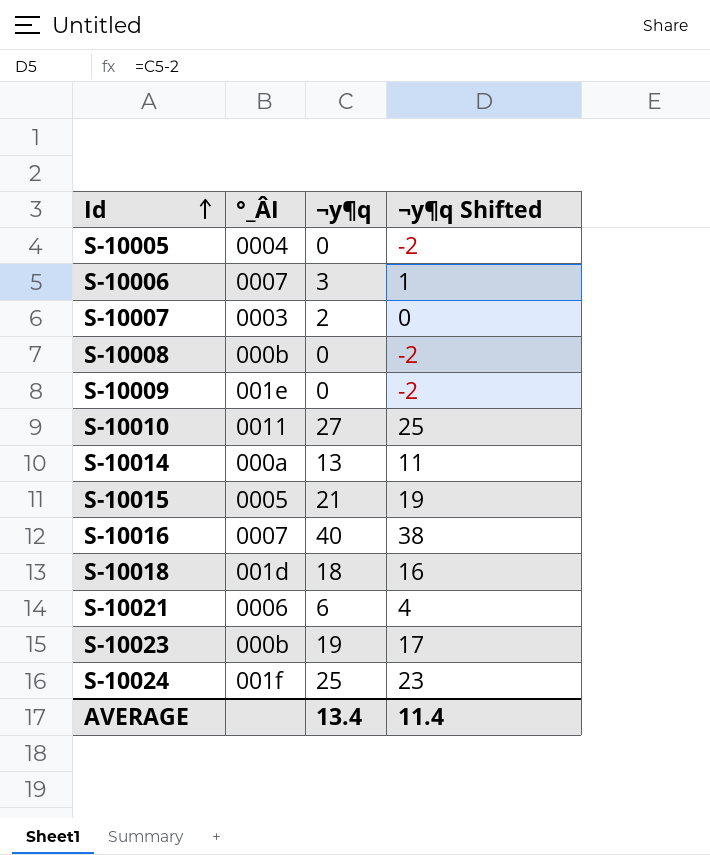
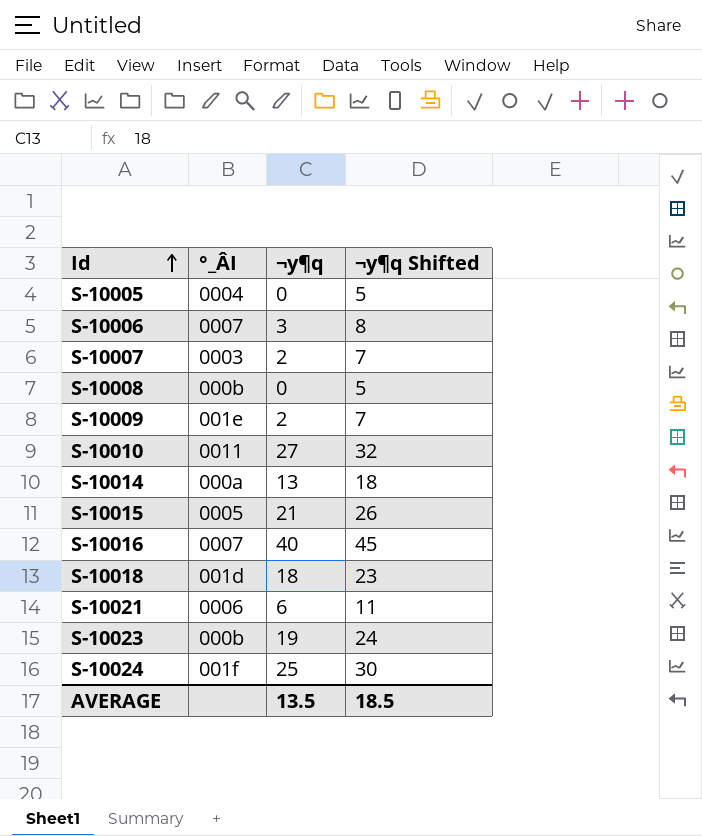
column ¬y¶q Shifted | formula: [¬y¶q] - 2 -> [¬y¶q] + 5
S-10009 | ¬y¶q: 0 -> 2
AVERAGE | ¬y¶q: 13.4 -> 13.5
AVERAGE | ¬y¶q Shifted: 11.4 -> 18.5

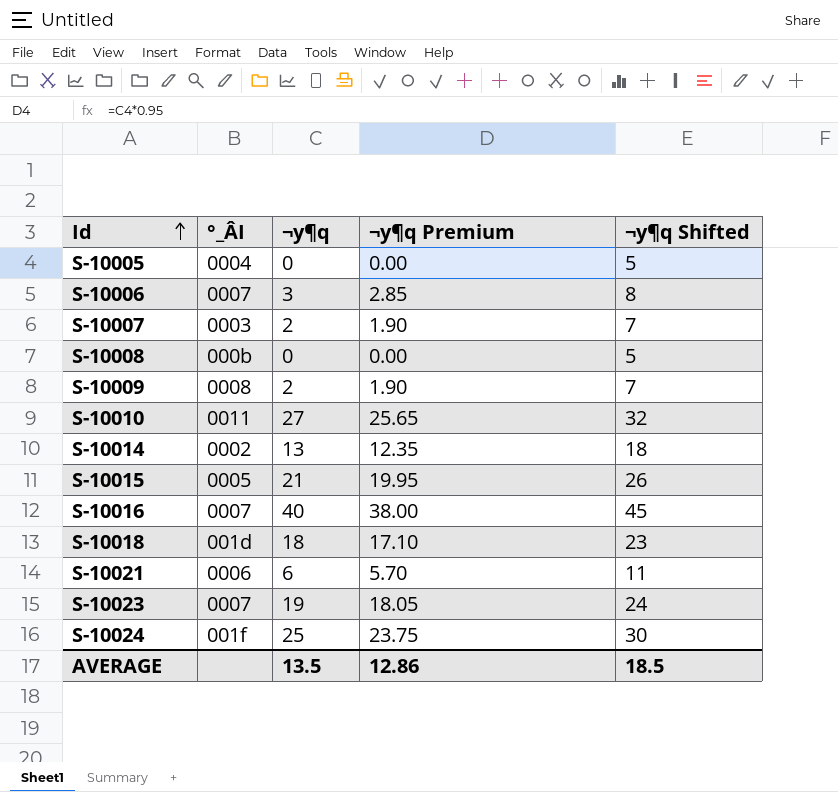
column ¬y¶q Premium | formula: none -> [¬y¶q] * 0.95
S-10009 | °_ÂI: 001e -> 0008
S-10014 | °_ÂI: 000a -> 0002
S-10023 | °_ÂI: 000b -> 0007

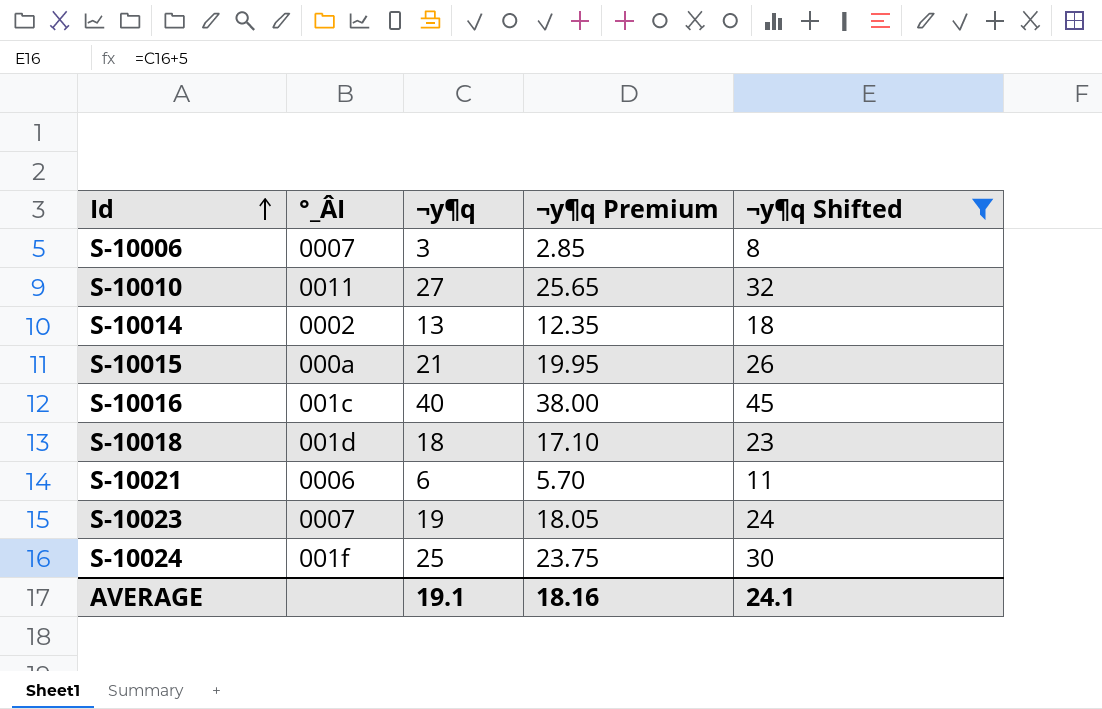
filter: none -> ¬y¶q Shifted >= 8
S-10015 | °_ÂI: 0005 -> 000a
S-10016 | °_ÂI: 0007 -> 001c
AVERAGE | ¬y¶q: 13.5 -> 19.1
AVERAGE | ¬y¶q Premium: 12.86 -> 18.16
AVERAGE | ¬y¶q Shifted: 18.5 -> 24.1

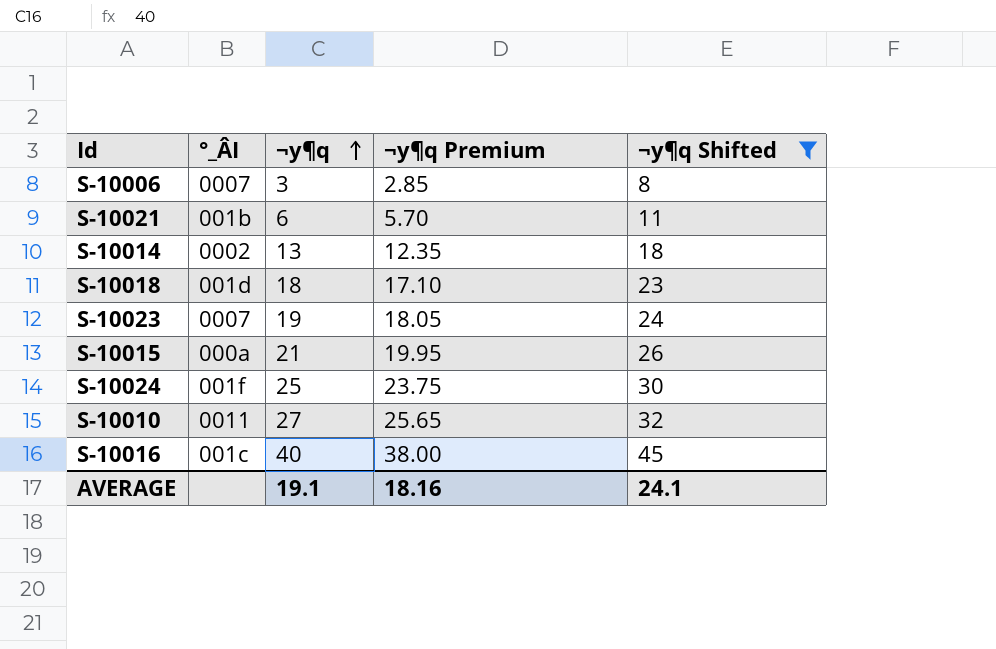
row order: Id ascending -> ¬y¶q ascending
S-10021 | °_ÂI: 0006 -> 001b

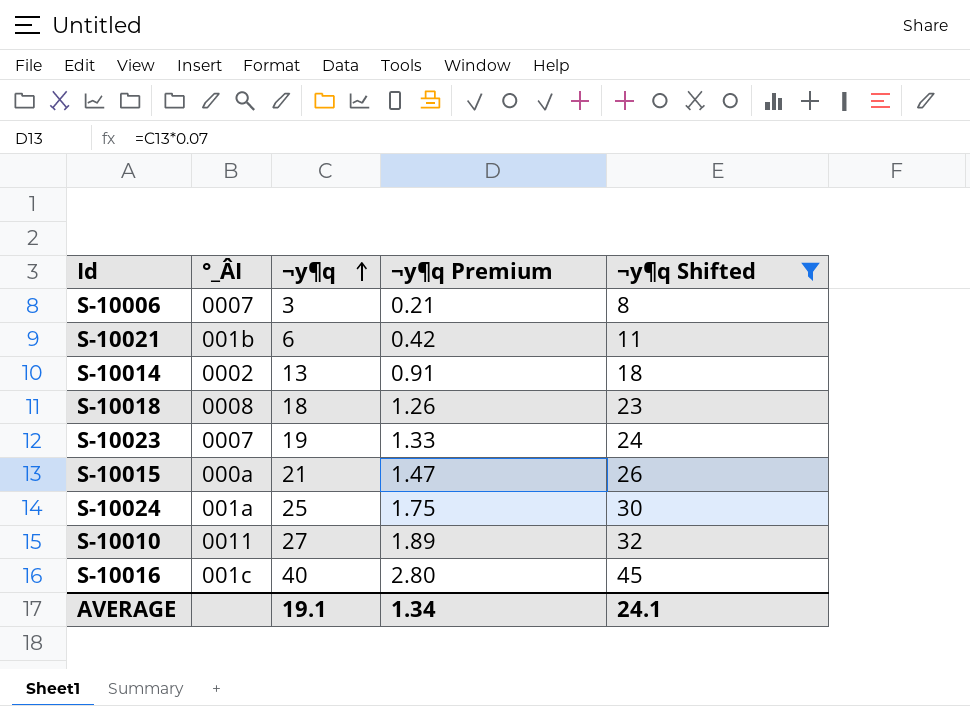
column ¬y¶q Premium | formula: [¬y¶q] * 0.95 -> [¬y¶q] * 0.07
S-10018 | °_ÂI: 001d -> 0008
S-10024 | °_ÂI: 001f -> 001a
AVERAGE | ¬y¶q Premium: 18.16 -> 1.34

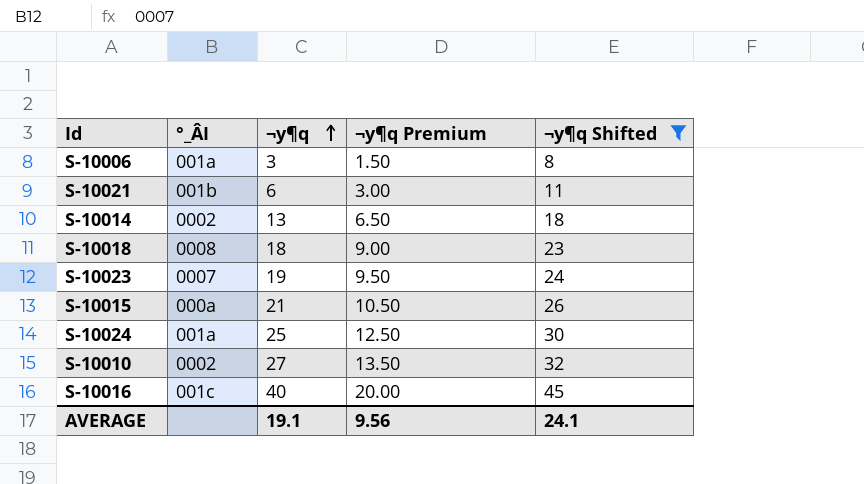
column ¬y¶q Premium | formula: [¬y¶q] * 0.07 -> [¬y¶q] * 0.5
S-10006 | °_ÂI: 0007 -> 001a
S-10010 | °_ÂI: 0011 -> 0002
AVERAGE | ¬y¶q Premium: 1.34 -> 9.56

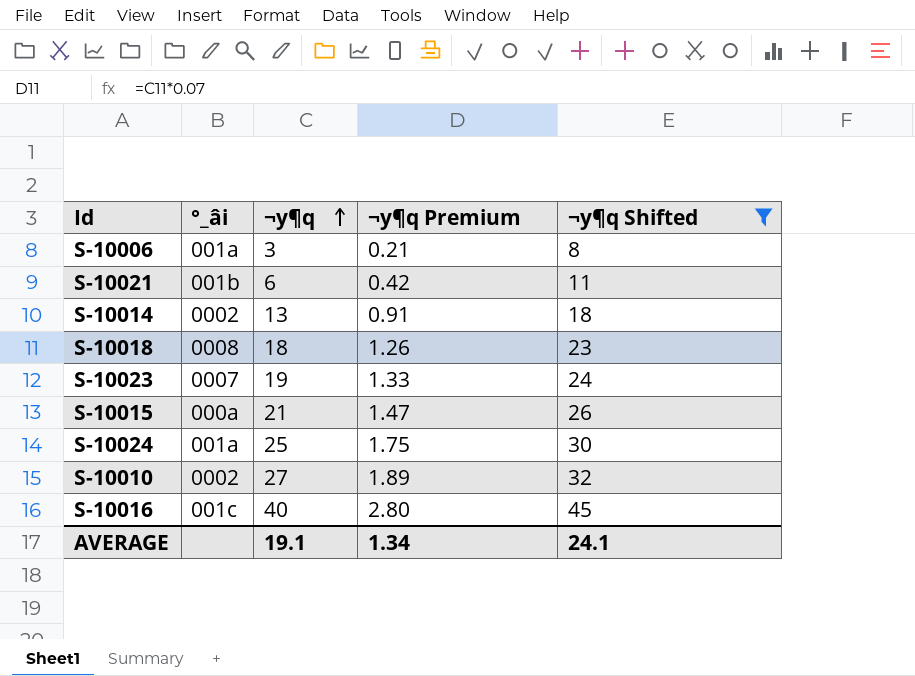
column name: °_ÂI -> °_âi
column ¬y¶q Premium | formula: [¬y¶q] * 0.5 -> [¬y¶q] * 0.07
AVERAGE | ¬y¶q Premium: 9.56 -> 1.34

